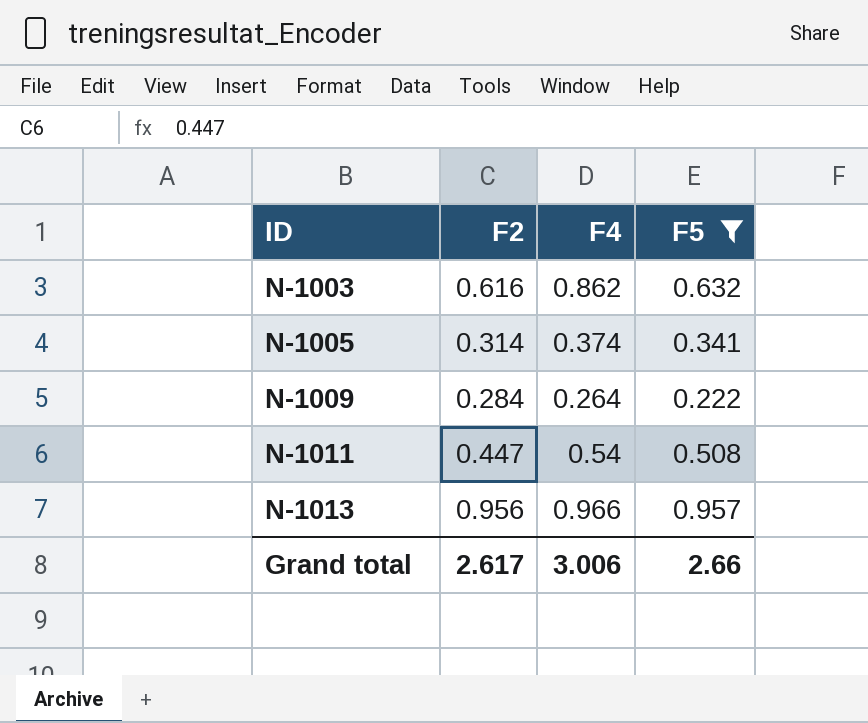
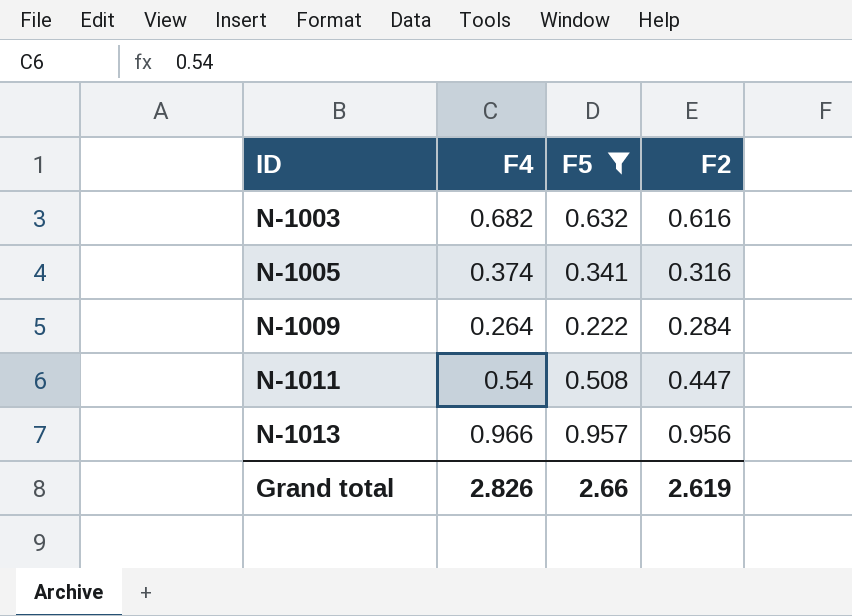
column F2 | position: 2 -> 4
N-1003 | F4: 0.862 -> 0.682
N-1005 | F2: 0.314 -> 0.316
Grand total | F4: 3.006 -> 2.826
Grand total | F2: 2.617 -> 2.619

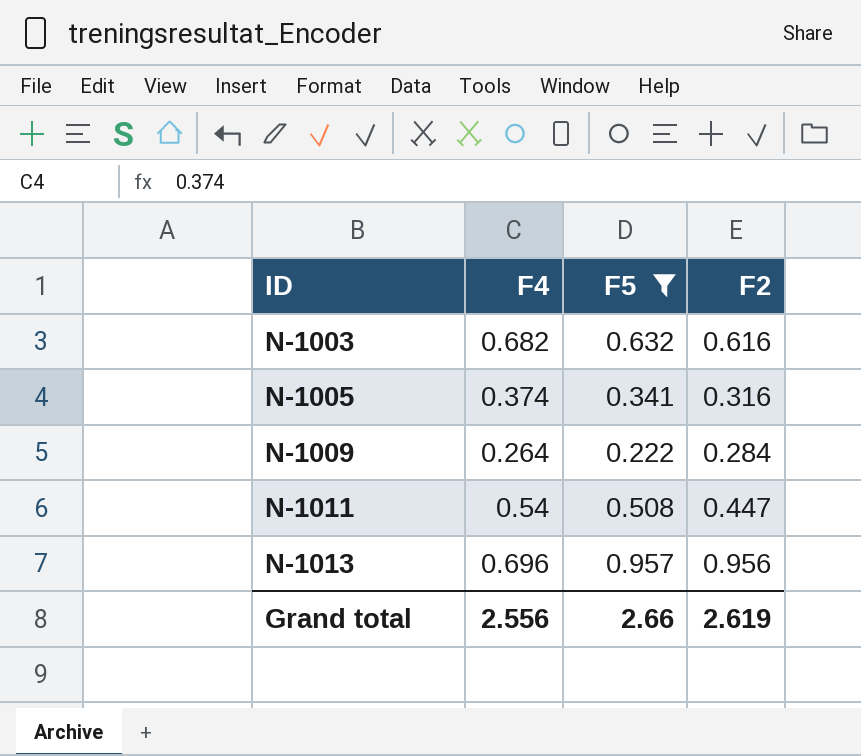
N-1013 | F4: 0.966 -> 0.696
Grand total | F4: 2.826 -> 2.556

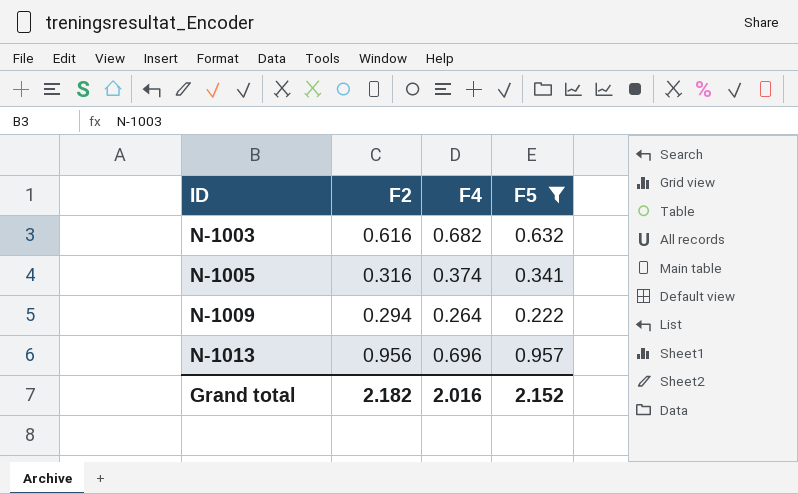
column F2 | position: 4 -> 2
row N-1011: 0.54 | 0.508 | 0.447 -> none
N-1009 | F2: 0.284 -> 0.294
Grand total | F2: 2.619 -> 2.182
Grand total | F4: 2.556 -> 2.016
Grand total | F5: 2.66 -> 2.152

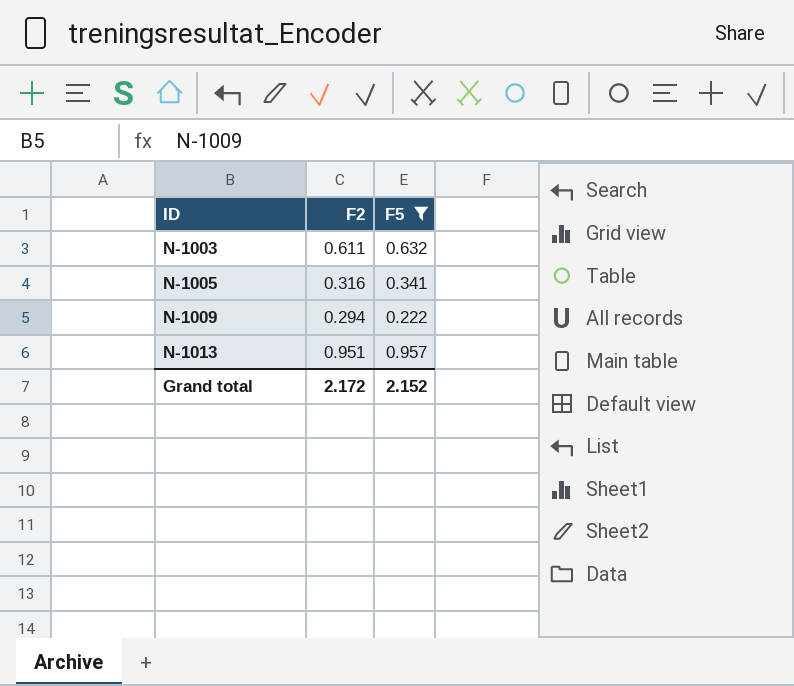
column F4 | position: 3 -> none
N-1003 | F2: 0.616 -> 0.611
N-1013 | F2: 0.956 -> 0.951
Grand total | F2: 2.182 -> 2.172

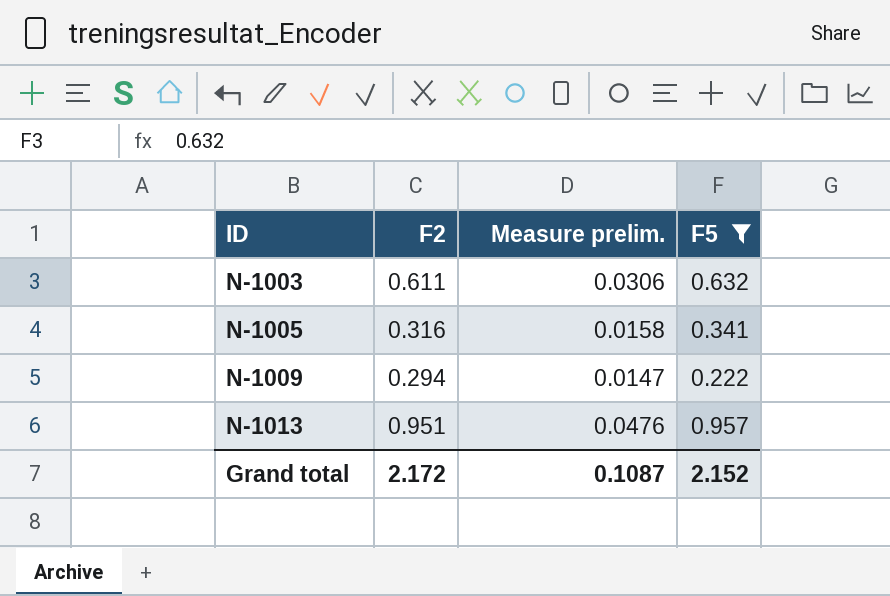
column Measure prelim. | formula: none -> [F2] * 0.05

